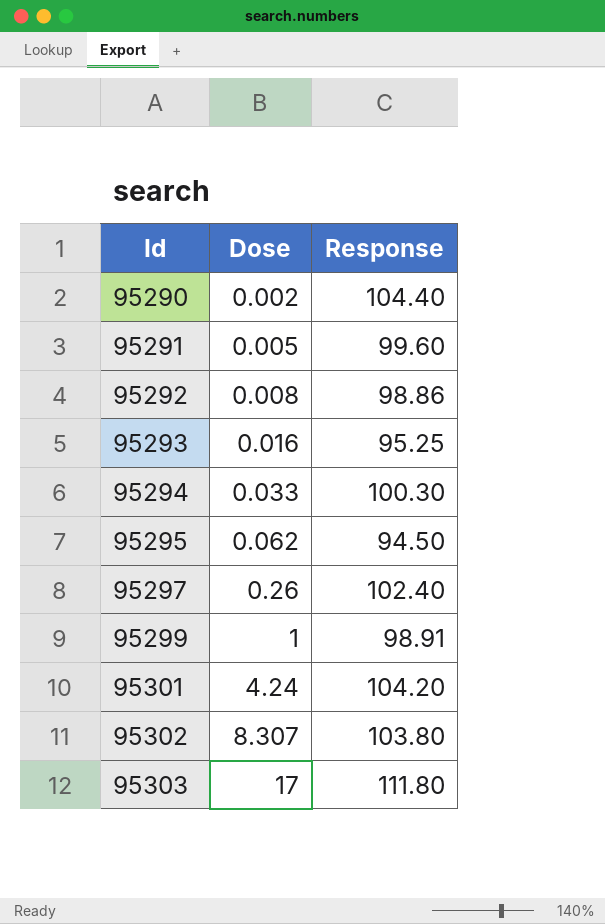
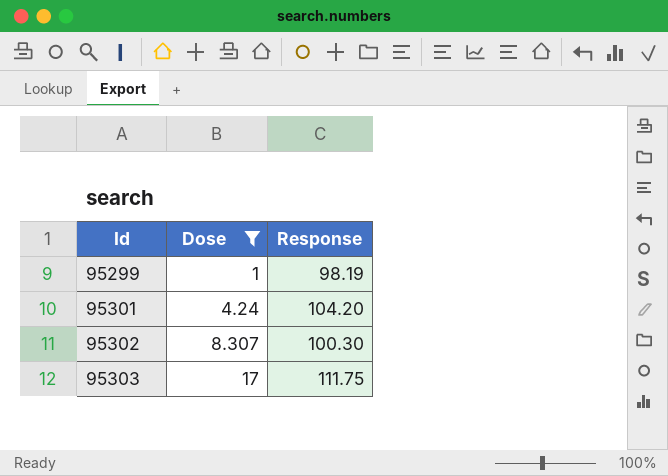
filter: none -> Dose >= 1
95299 | Response: 98.91 -> 98.19
95302 | Response: 103.80 -> 100.30
95303 | Response: 111.80 -> 111.75

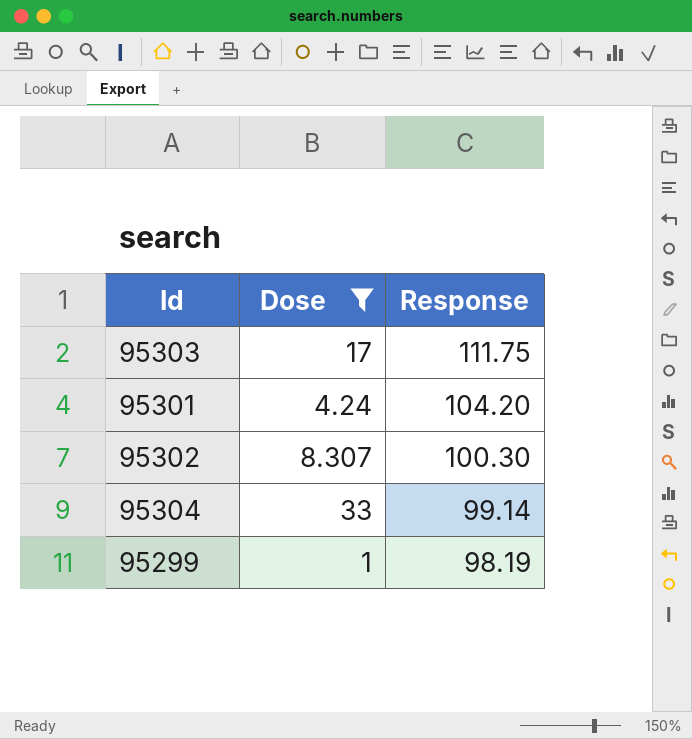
row order: Id ascending -> Response descending
row 95304: none -> 33 | 99.14

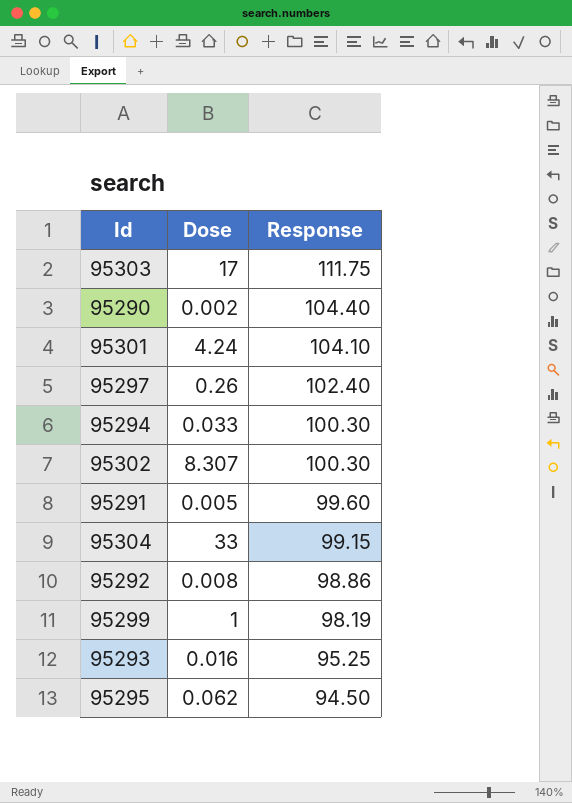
filter: Dose >= 1 -> none
95301 | Response: 104.20 -> 104.10
95304 | Response: 99.14 -> 99.15

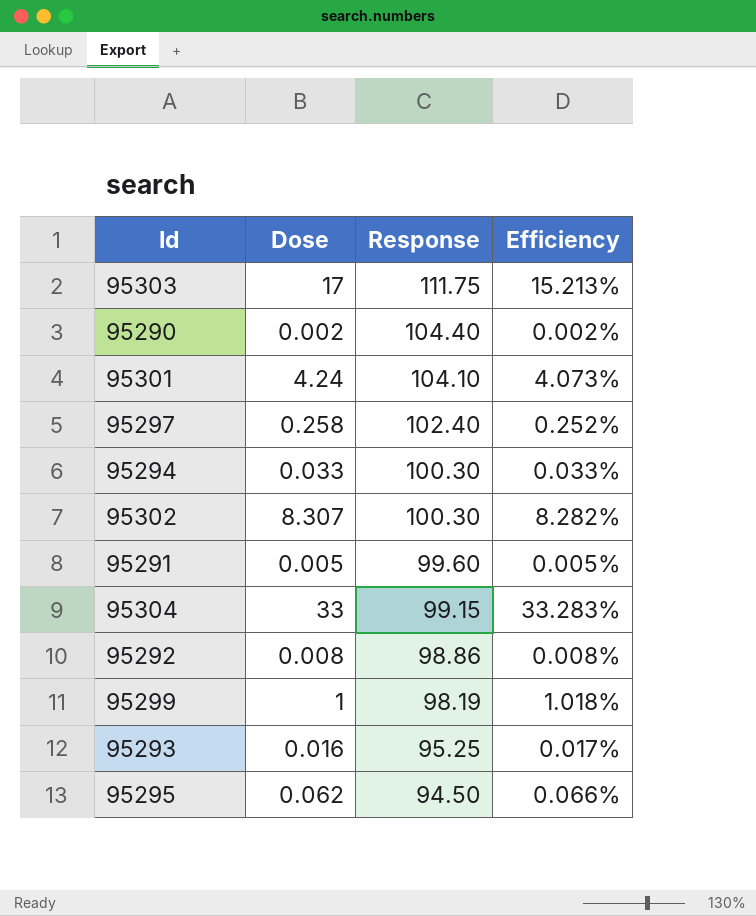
column Efficiency | formula: none -> [Dose] / [Response]
95297 | Dose: 0.26 -> 0.258

